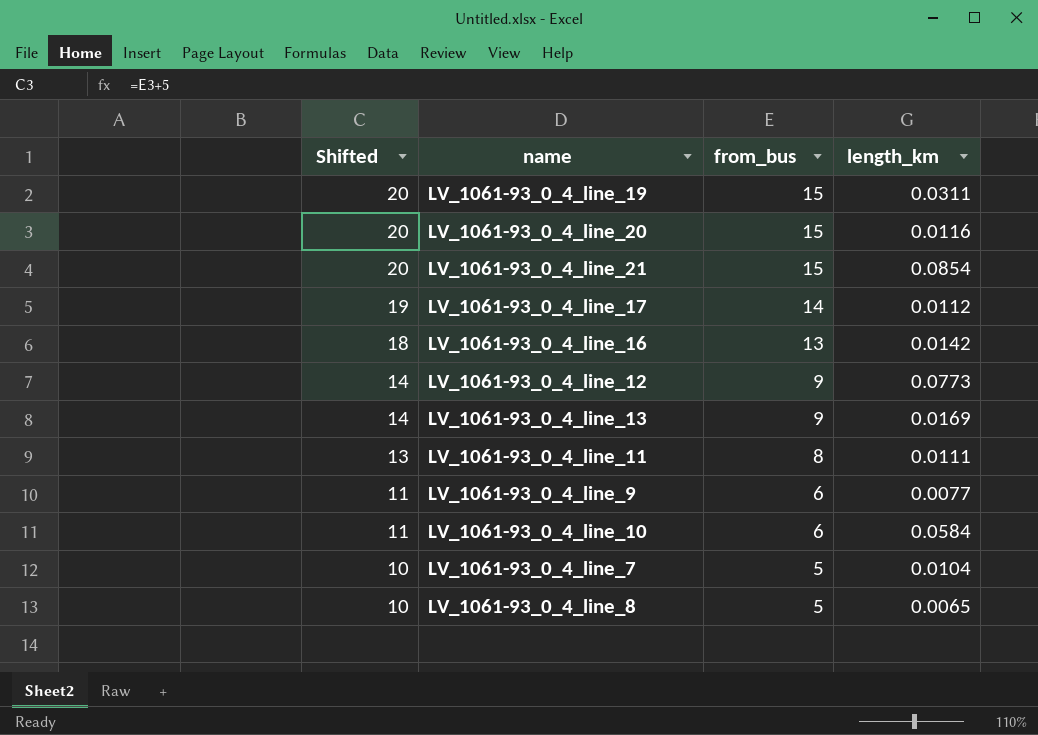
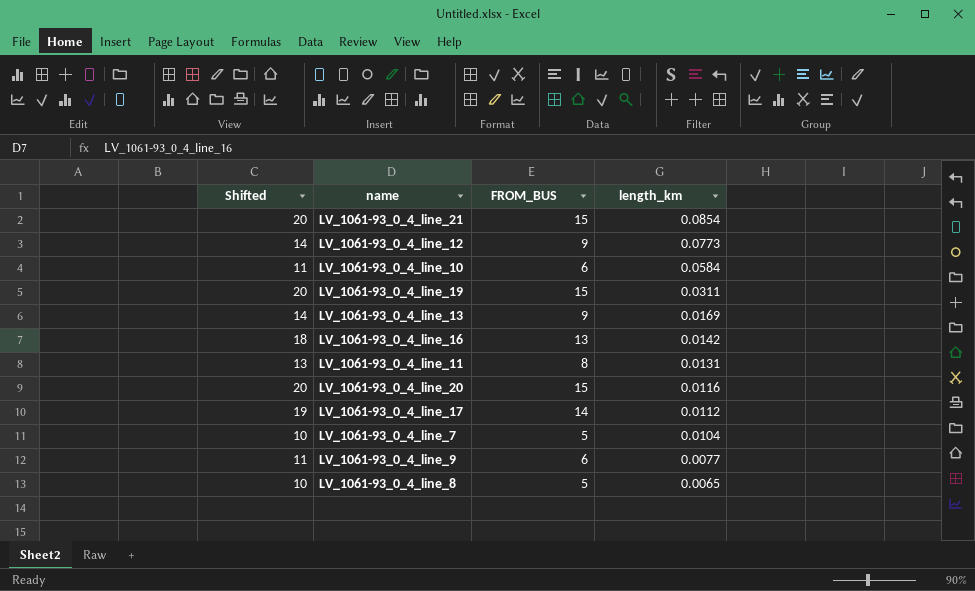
row order: Shifted descending -> length_km descending
column name: from_bus -> FROM_BUS
LV_1061-93_0_4_line_11 | length_km: 0.0111 -> 0.0131

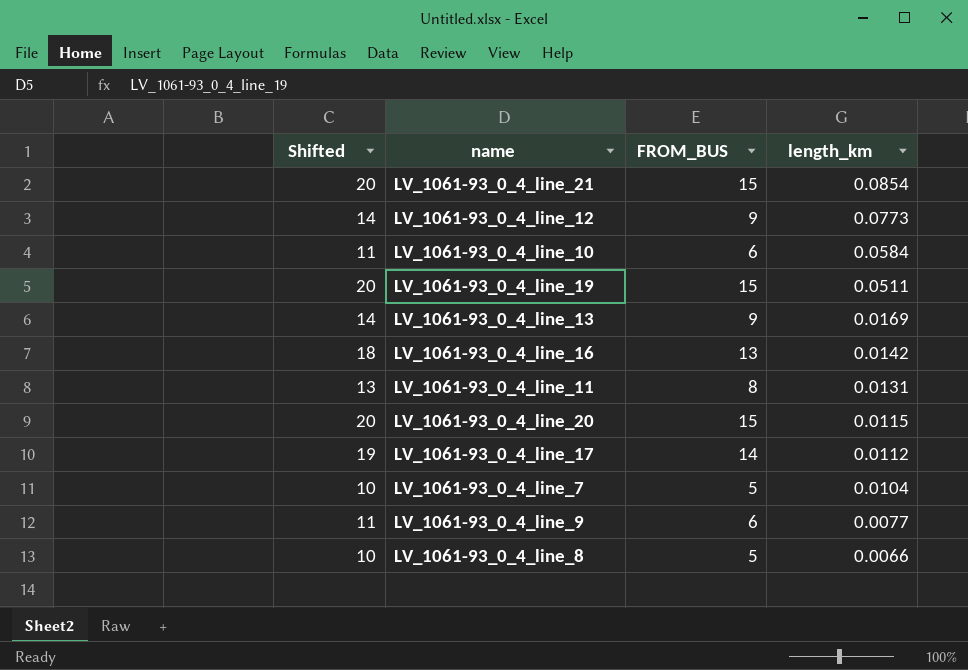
LV_1061-93_0_4_line_19 | length_km: 0.0311 -> 0.0511
LV_1061-93_0_4_line_20 | length_km: 0.0116 -> 0.0115
LV_1061-93_0_4_line_8 | length_km: 0.0065 -> 0.0066

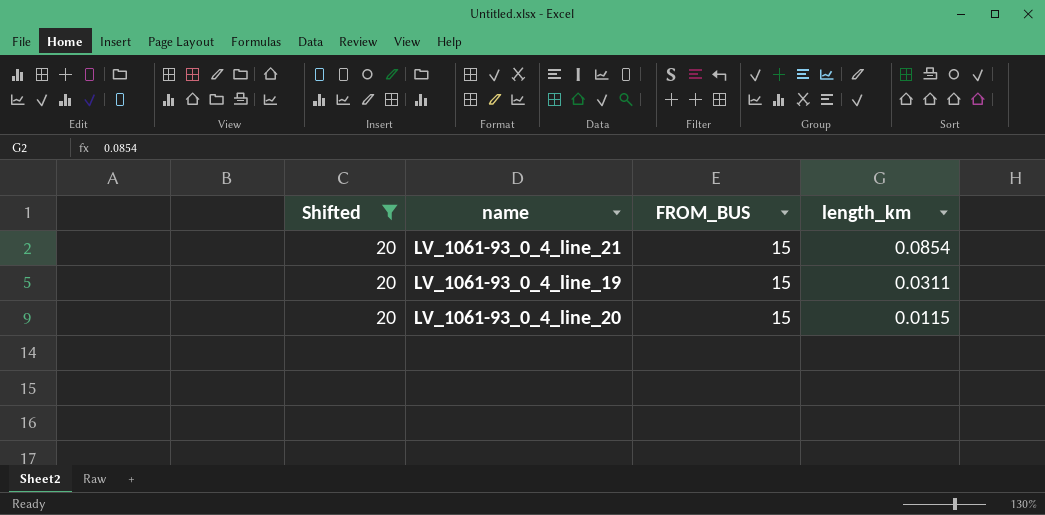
filter: none -> Shifted = 20
LV_1061-93_0_4_line_19 | length_km: 0.0511 -> 0.0311

